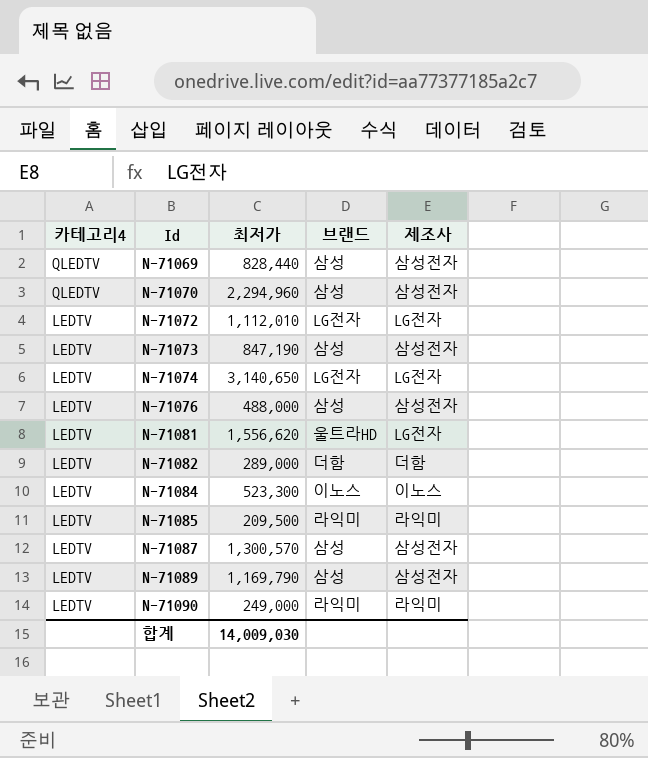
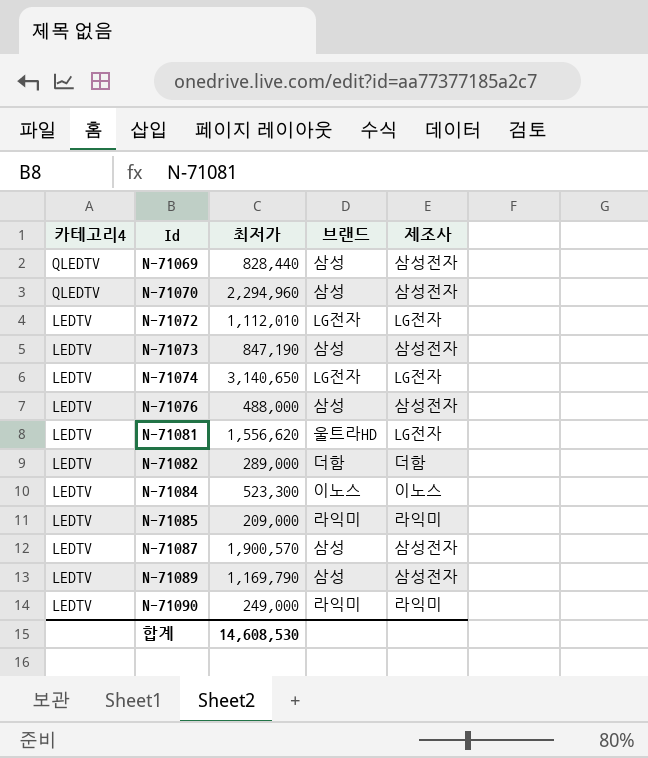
N-71085 | 최저가: 209,500 -> 209,000
N-71087 | 최저가: 1,300,570 -> 1,900,570
합계 | 최저가: 14,009,030 -> 14,608,530

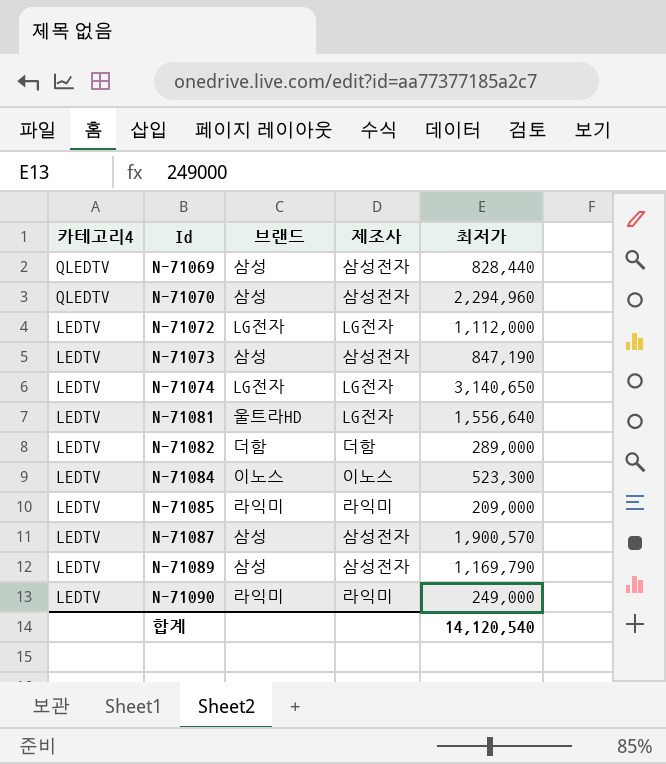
column 최저가 | position: 3 -> 5
row N-71076: LEDTV | 488,000 | 삼성 | 삼성전자 -> none
N-71072 | 최저가: 1,112,010 -> 1,112,000
N-71081 | 최저가: 1,556,620 -> 1,556,640
합계 | 최저가: 14,608,530 -> 14,120,540

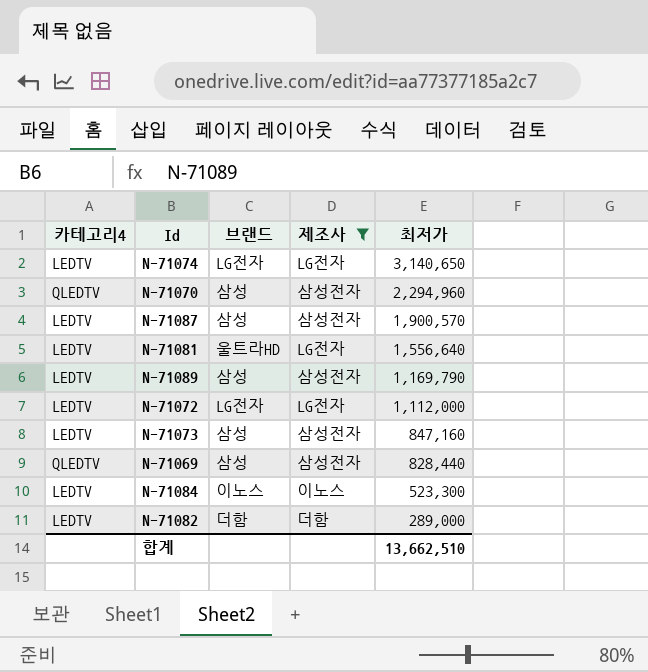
filter: none -> 제조사 != 라익미
row order: 카테고리4 descending -> 최저가 descending
N-71073 | 최저가: 847,190 -> 847,160
합계 | 최저가: 14,120,540 -> 13,662,510

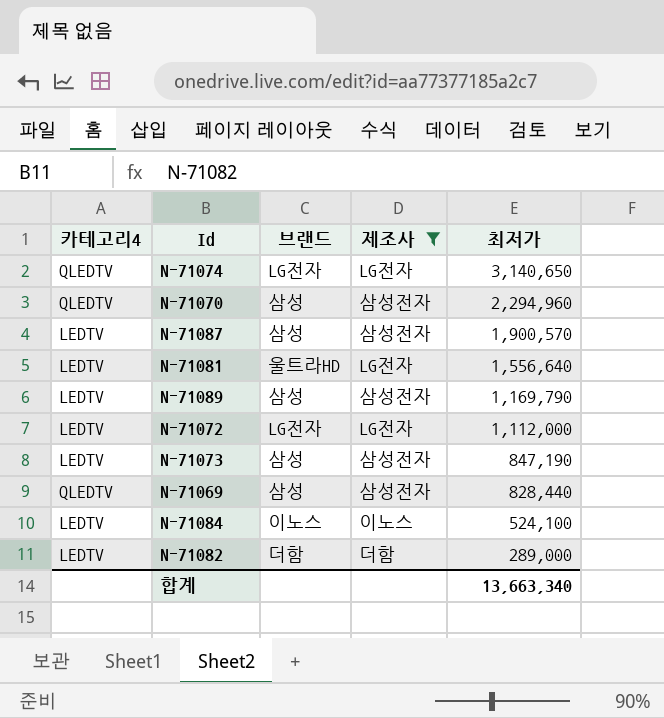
N-71074 | 카테고리4: LEDTV -> QLEDTV
N-71073 | 최저가: 847,160 -> 847,190
N-71084 | 최저가: 523,300 -> 524,100
합계 | 최저가: 13,662,510 -> 13,663,340

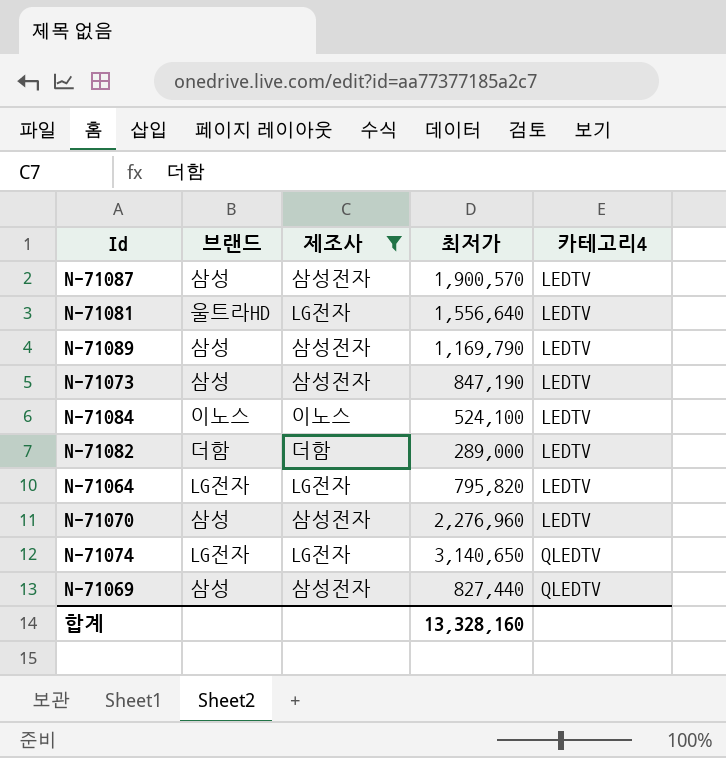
row order: 최저가 descending -> 카테고리4 ascending
column 카테고리4 | position: 1 -> 5
row N-71072: LEDTV | LG전자 | LG전자 | 1,112,000 -> none
row N-71064: none -> LG전자 | LG전자 | 795,820 | LEDTV
N-71070 | 최저가: 2,294,960 -> 2,276,960
N-71070 | 카테고리4: QLEDTV -> LEDTV
N-71069 | 최저가: 828,440 -> 827,440
합계 | 최저가: 13,663,340 -> 13,328,160

